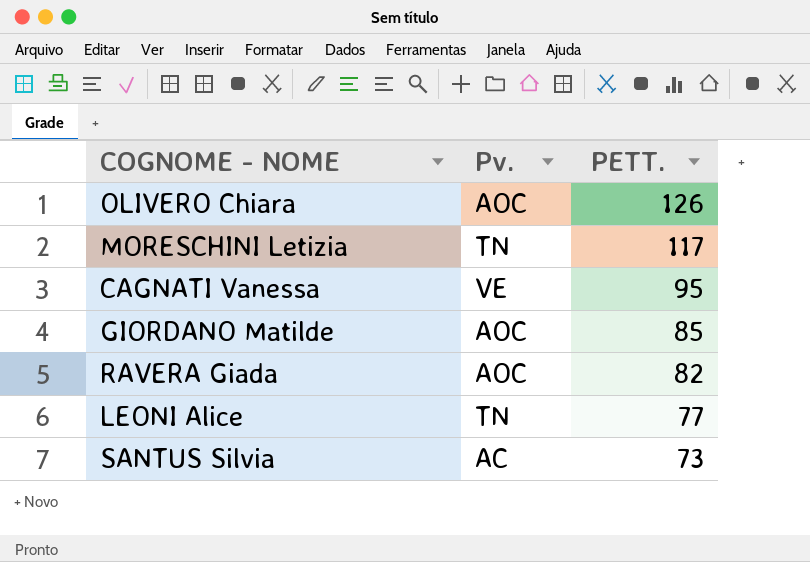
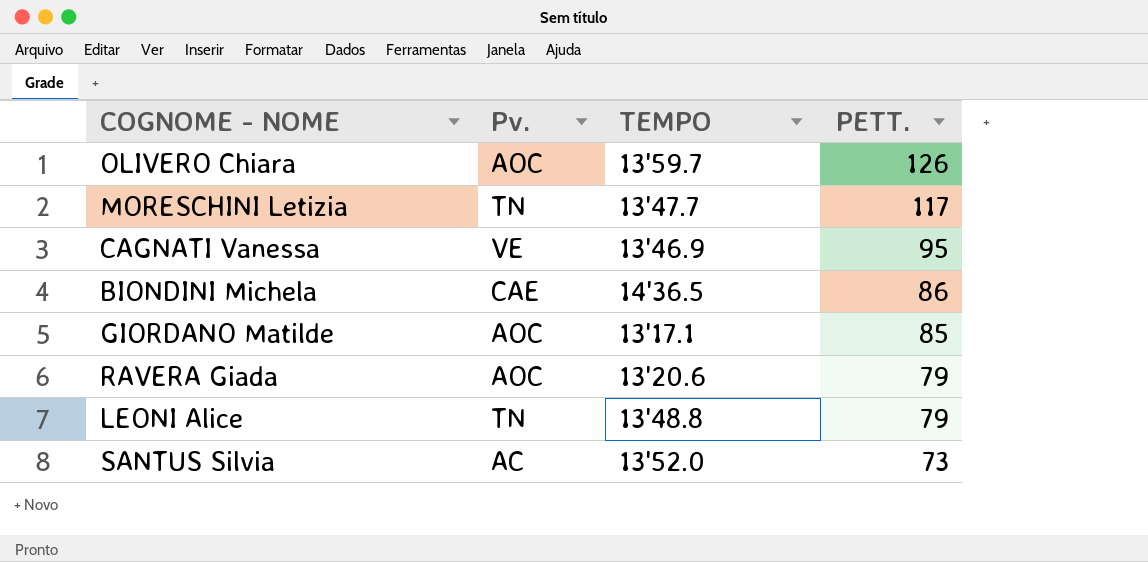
column TEMPO | position: none -> 3
row BIONDINI Michela: none -> CAE | 14'36.5 | 86
RAVERA Giada | PETT.: 82 -> 79
LEONI Alice | PETT.: 77 -> 79

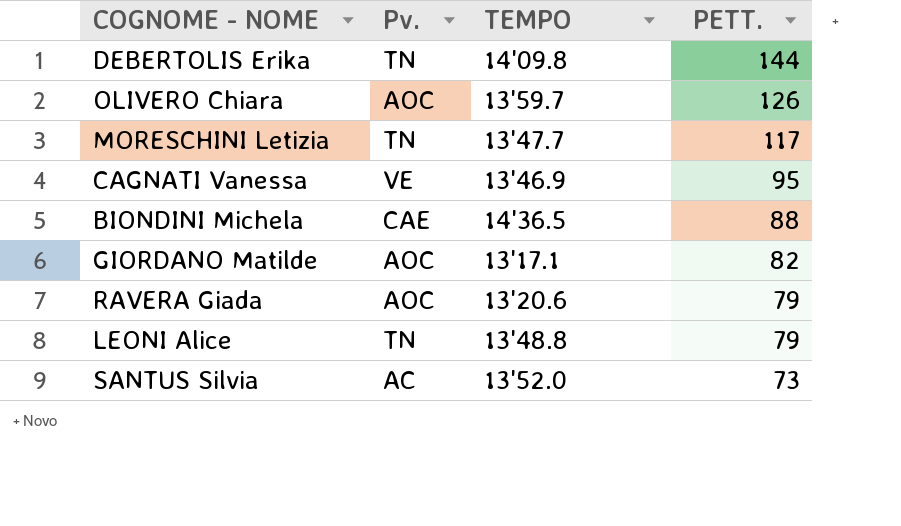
row DEBERTOLIS Erika: none -> TN | 14'09.8 | 144
BIONDINI Michela | PETT.: 86 -> 88
GIORDANO Matilde | PETT.: 85 -> 82

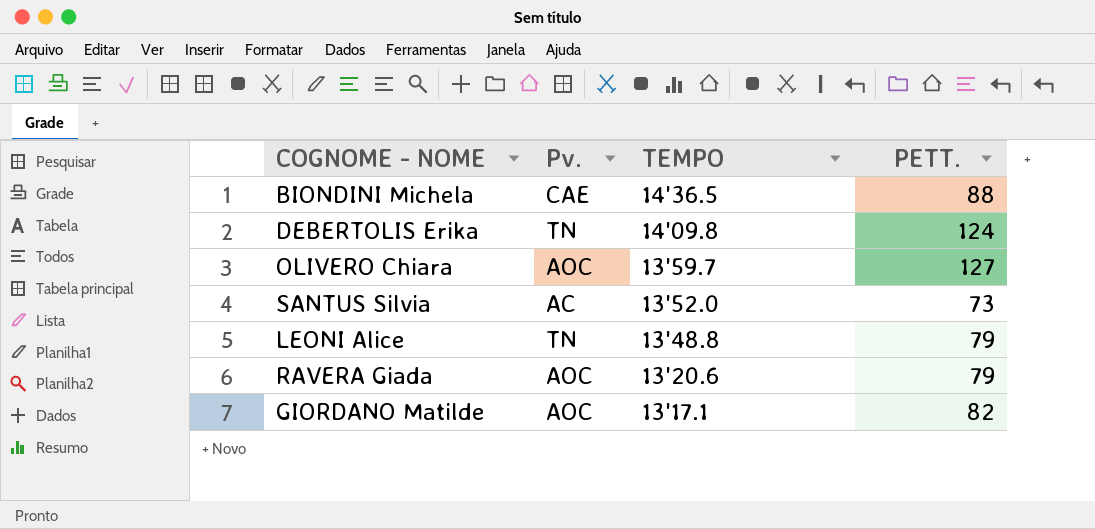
row order: PETT. descending -> TEMPO descending
row MORESCHINI Letizia: TN | 13'47.7 | 117 -> none
row CAGNATI Vanessa: VE | 13'46.9 | 95 -> none
DEBERTOLIS Erika | PETT.: 144 -> 124
OLIVERO Chiara | PETT.: 126 -> 127

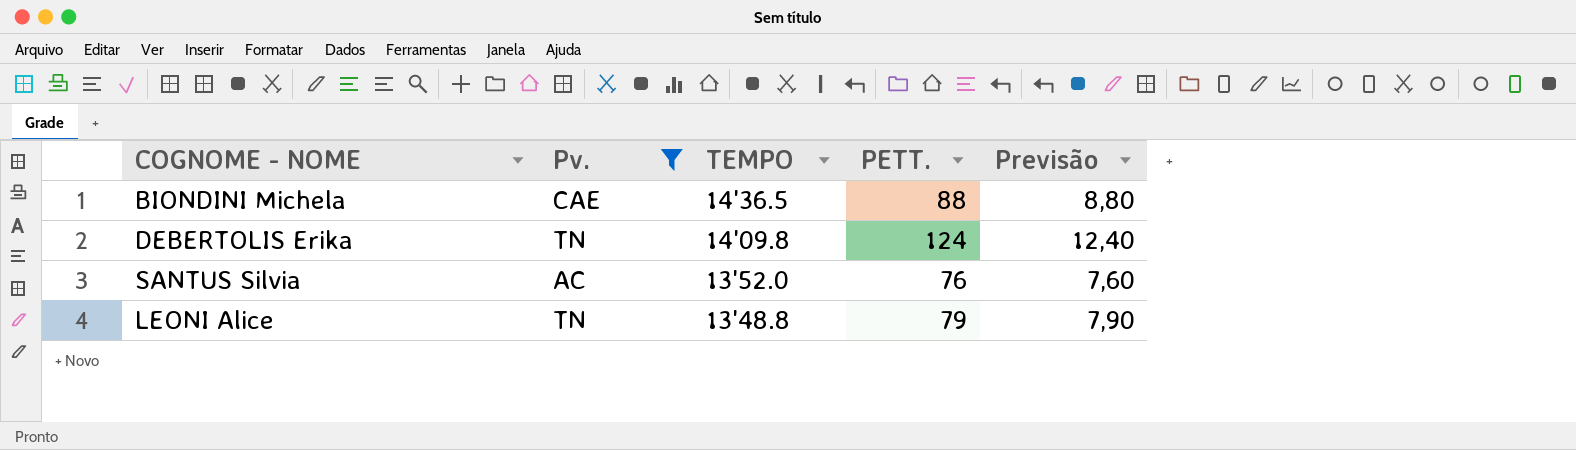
filter: none -> Pv. != AOC
column Previsão | formula: none -> [PETT.] * 0,1
SANTUS Silvia | PETT.: 73 -> 76

